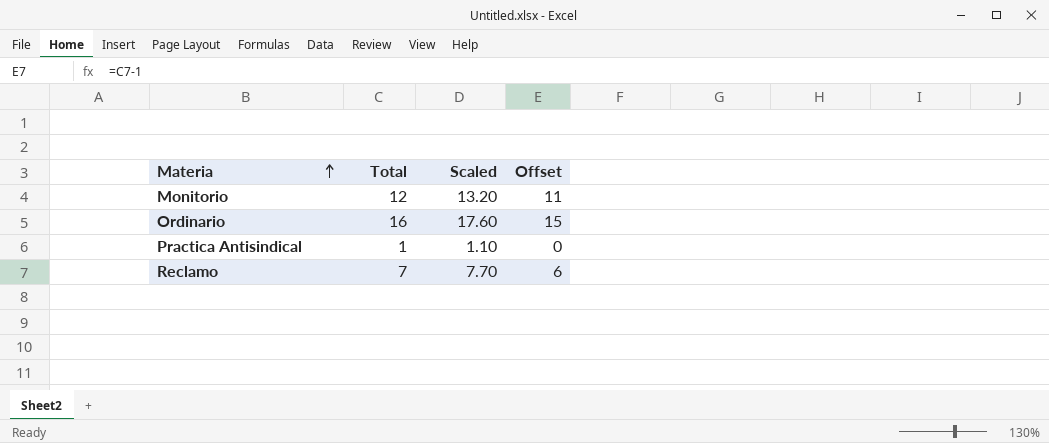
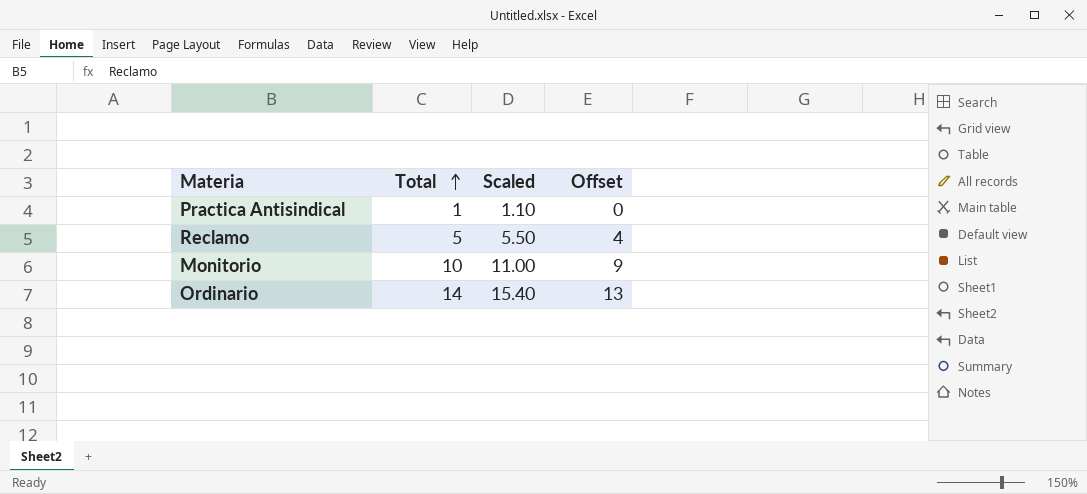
row order: Materia ascending -> Total ascending
Reclamo | Total: 7 -> 5
Reclamo | Scaled: 7.70 -> 5.50
Reclamo | Offset: 6 -> 4
Monitorio | Total: 12 -> 10
Monitorio | Scaled: 13.20 -> 11.00
Monitorio | Offset: 11 -> 9
Ordinario | Total: 16 -> 14
Ordinario | Scaled: 17.60 -> 15.40
Ordinario | Offset: 15 -> 13

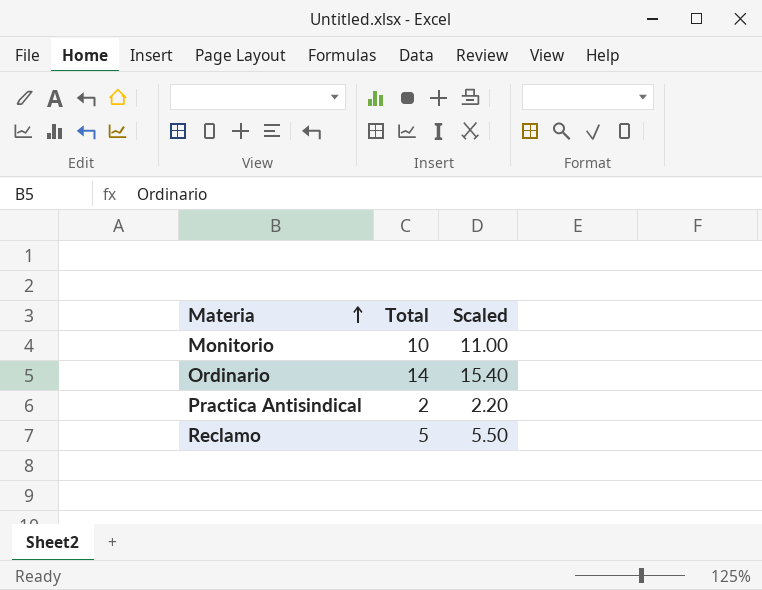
row order: Total ascending -> Materia ascending
column Offset | formula: [Total] - 1 -> none
Practica Antisindical | Total: 1 -> 2
Practica Antisindical | Scaled: 1.10 -> 2.20

